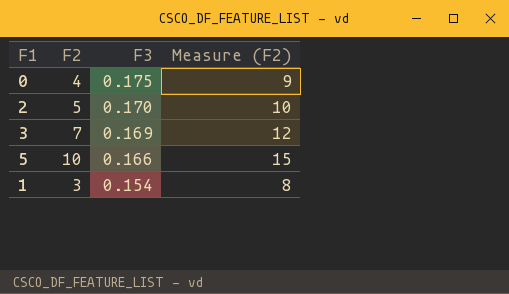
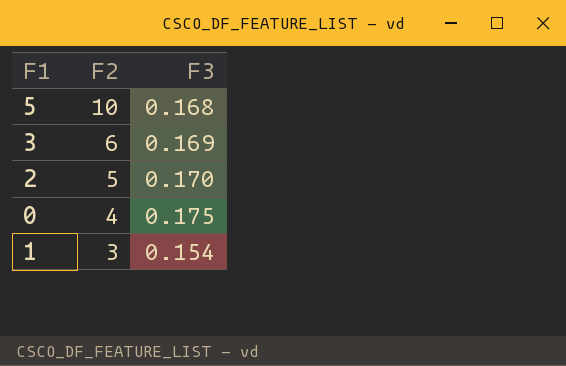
row order: F3 descending -> F2 descending
column Measure (F2) | formula: [F2] + 5 -> none
5 | F3: 0.166 -> 0.168
3 | F2: 7 -> 6

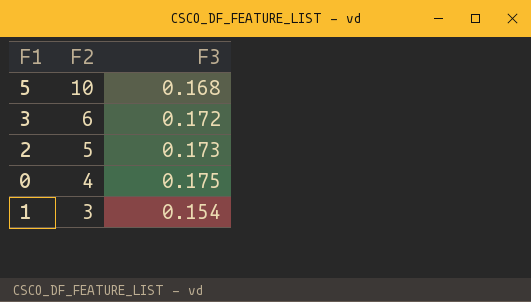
3 | F3: 0.169 -> 0.172
2 | F3: 0.170 -> 0.173

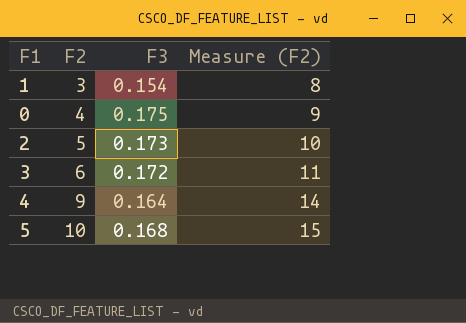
row order: F2 descending -> F2 ascending
column Measure (F2) | formula: none -> [F2] + 5
row 4: none -> 9 | 0.164 | 14

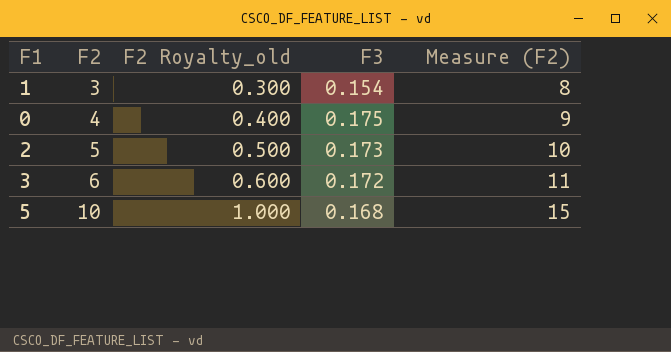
column F2 Royalty_old | formula: none -> [F2] * 0.1
row 4: 9 | 0.164 | 14 -> none

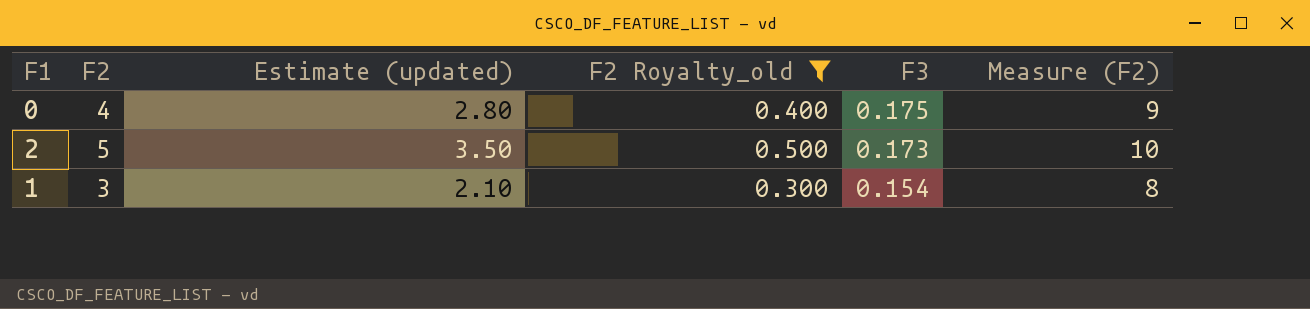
filter: none -> F2 Royalty_old <= 0.500
row order: F2 ascending -> F3 descending
column Estimate (updated) | formula: none -> [F2] * 0.7

